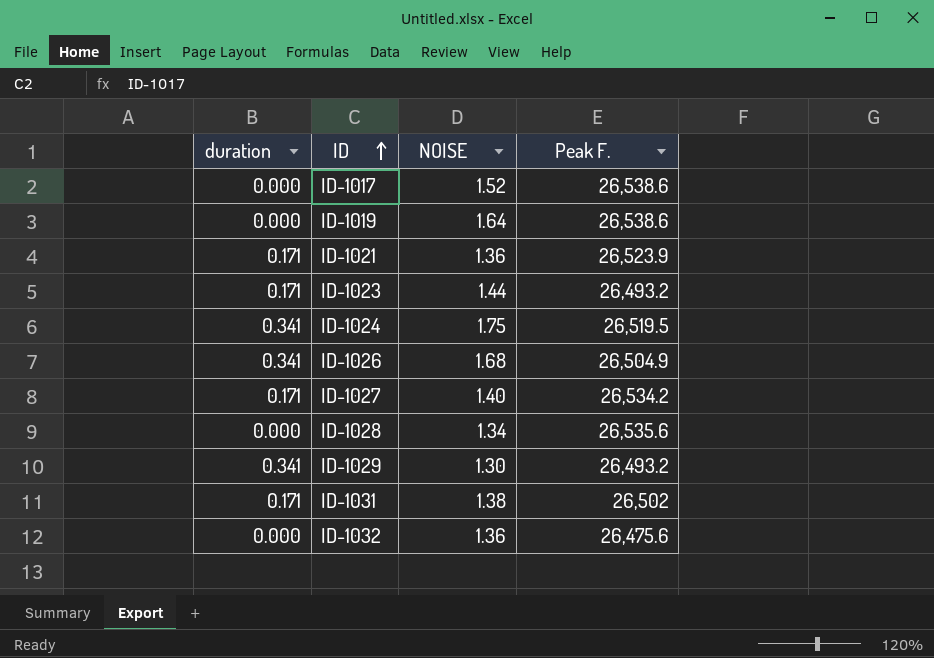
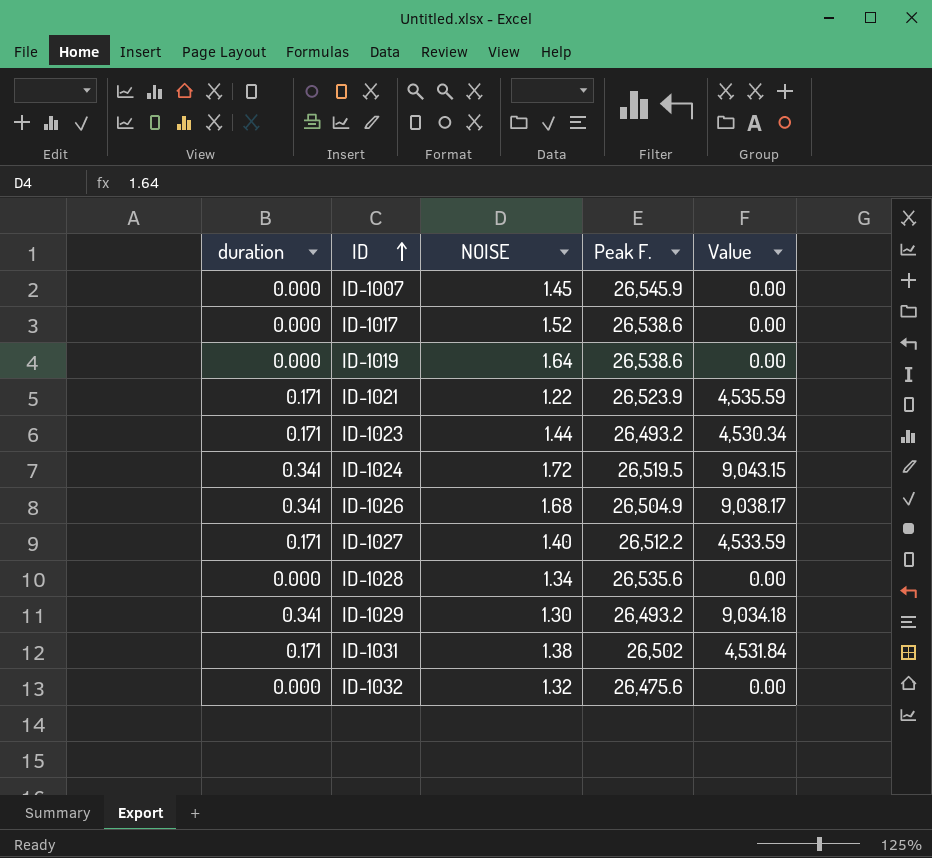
column Value | formula: none -> [duration] * [Peak F.]
row ID-1007: none -> 0.000 | 1.45 | 26,545.9 | 0.00
ID-1021 | NOISE: 1.36 -> 1.22
ID-1024 | NOISE: 1.75 -> 1.72
ID-1027 | Peak F.: 26,534.2 -> 26,512.2
ID-1032 | NOISE: 1.36 -> 1.32

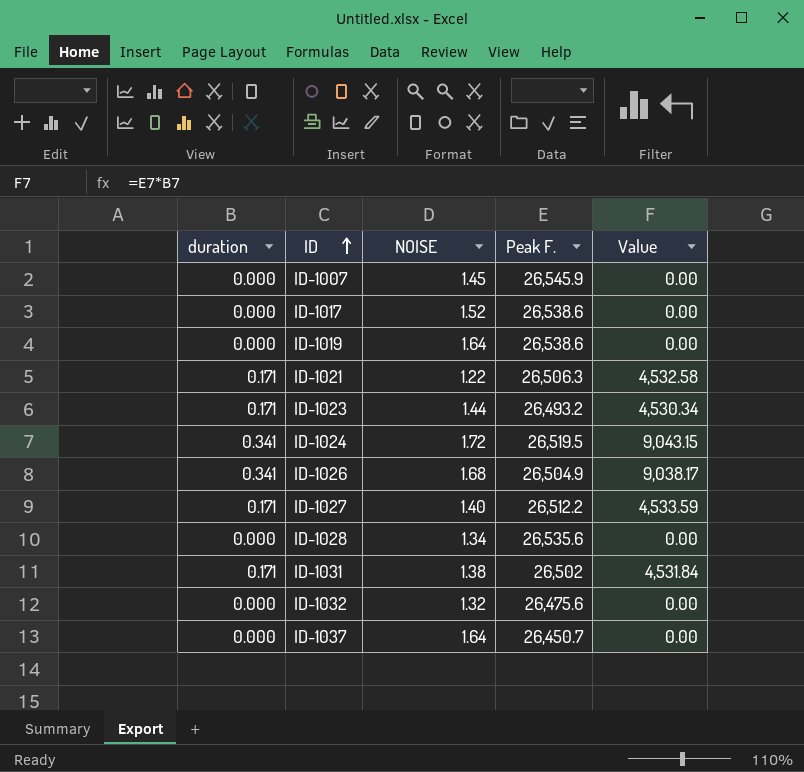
row ID-1029: 0.341 | 1.30 | 26,493.2 | 9,034.18 -> none
ID-1021 | Peak F.: 26,523.9 -> 26,506.3
ID-1021 | Value: 4,535.59 -> 4,532.58
row ID-1037: none -> 0.000 | 1.64 | 26,450.7 | 0.00

